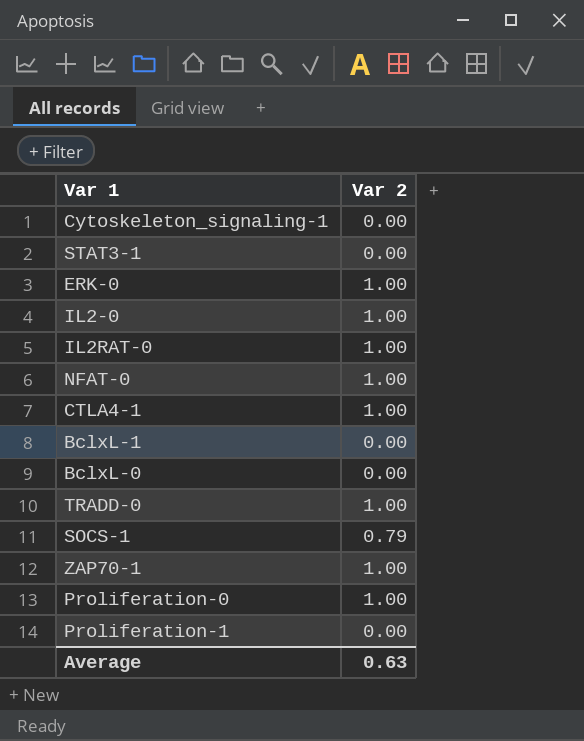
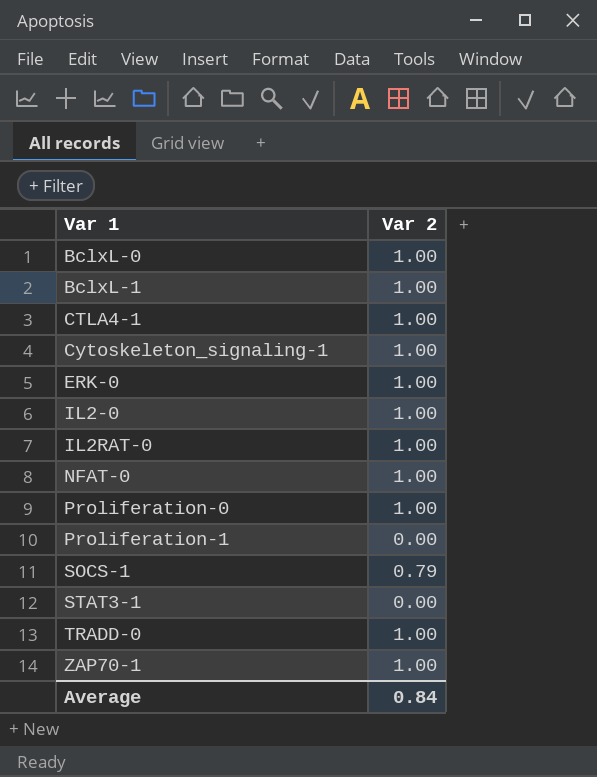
row order: none -> Var 1 ascending
BclxL-0 | Var 2: 0.00 -> 1.00
BclxL-1 | Var 2: 0.00 -> 1.00
Cytoskeleton_signaling-1 | Var 2: 0.00 -> 1.00
Average | Var 2: 0.63 -> 0.84

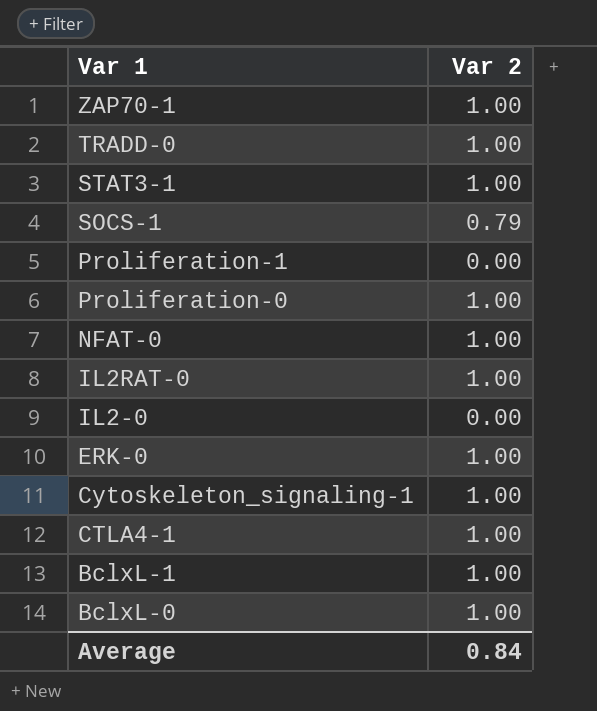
row order: Var 1 ascending -> Var 1 descending
STAT3-1 | Var 2: 0.00 -> 1.00
IL2-0 | Var 2: 1.00 -> 0.00

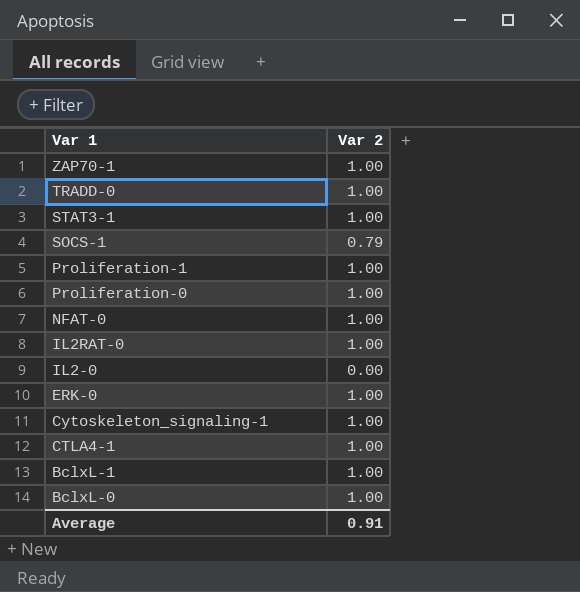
Proliferation-1 | Var 2: 0.00 -> 1.00
Average | Var 2: 0.84 -> 0.91

